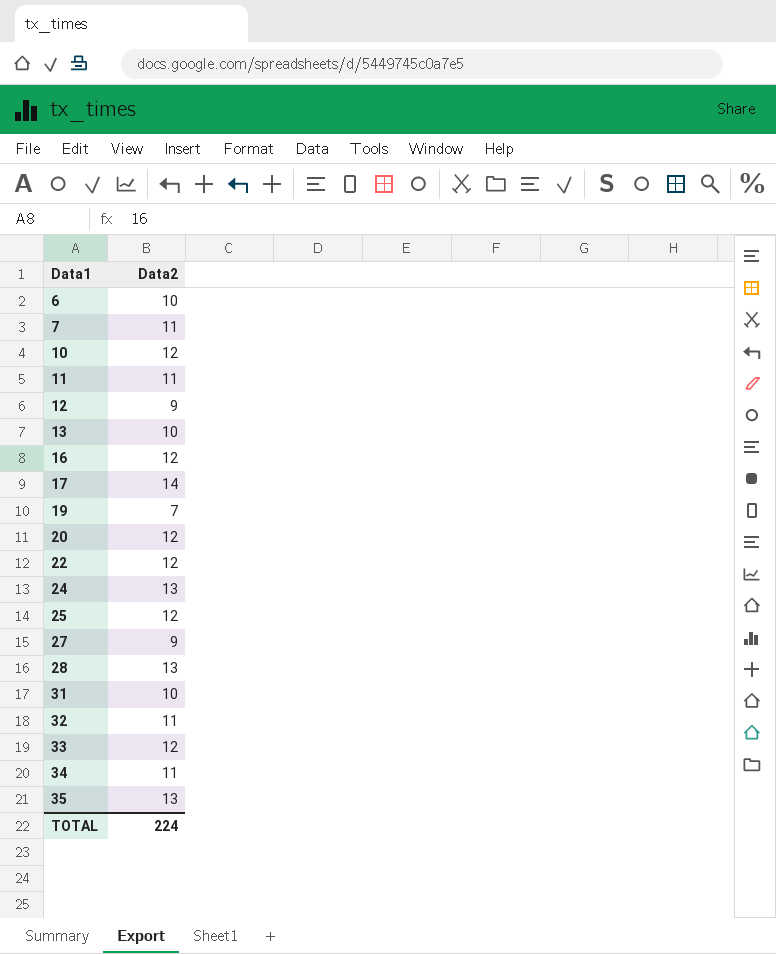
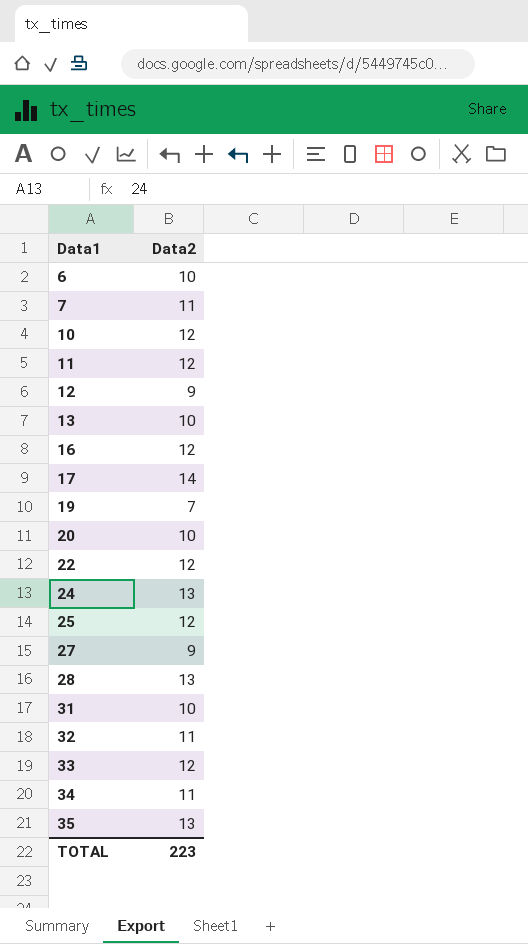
11 | Data2: 11 -> 12
20 | Data2: 12 -> 10
TOTAL | Data2: 224 -> 223

